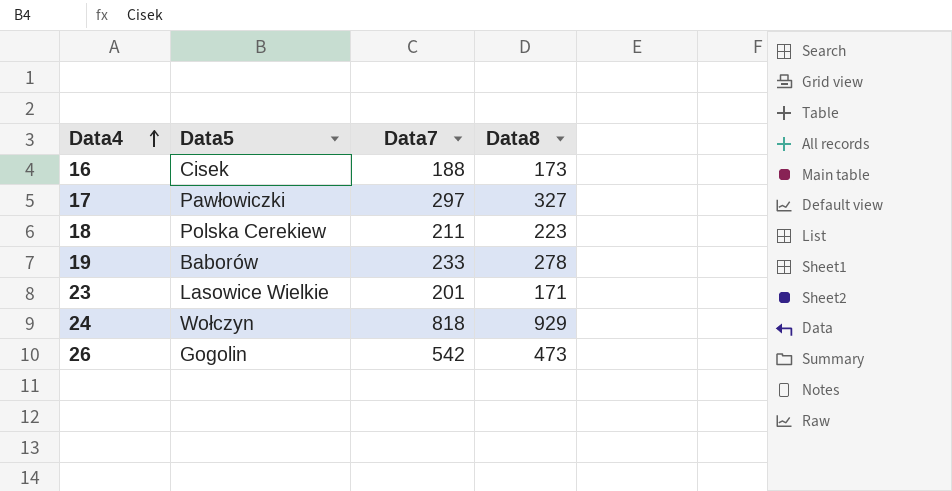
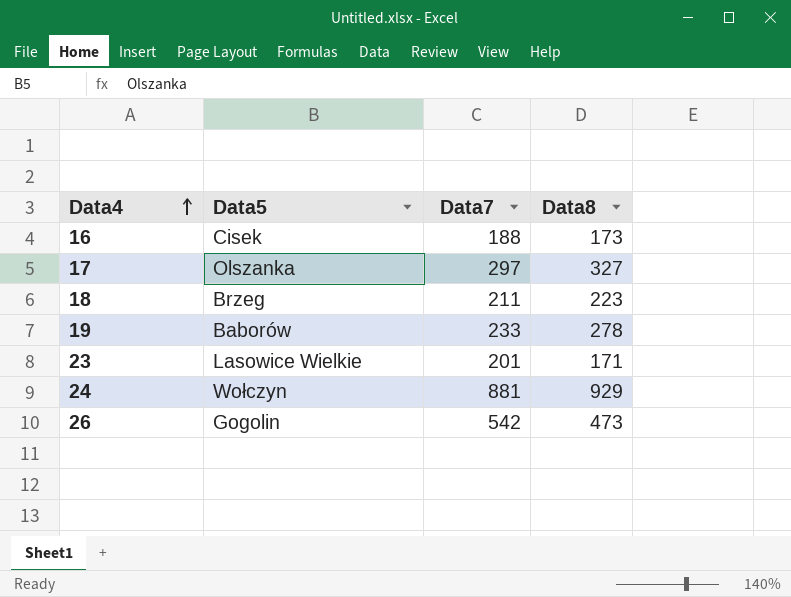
17 | Data5: Pawłowiczki -> Olszanka
18 | Data5: Polska Cerekiew -> Brzeg
24 | Data7: 818 -> 881

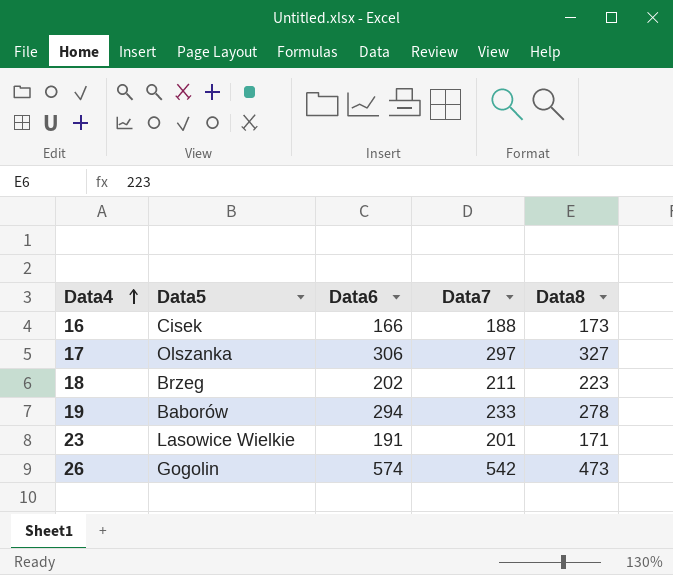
column Data6 | position: none -> 3
row 24: Wołczyn | 881 | 929 -> none

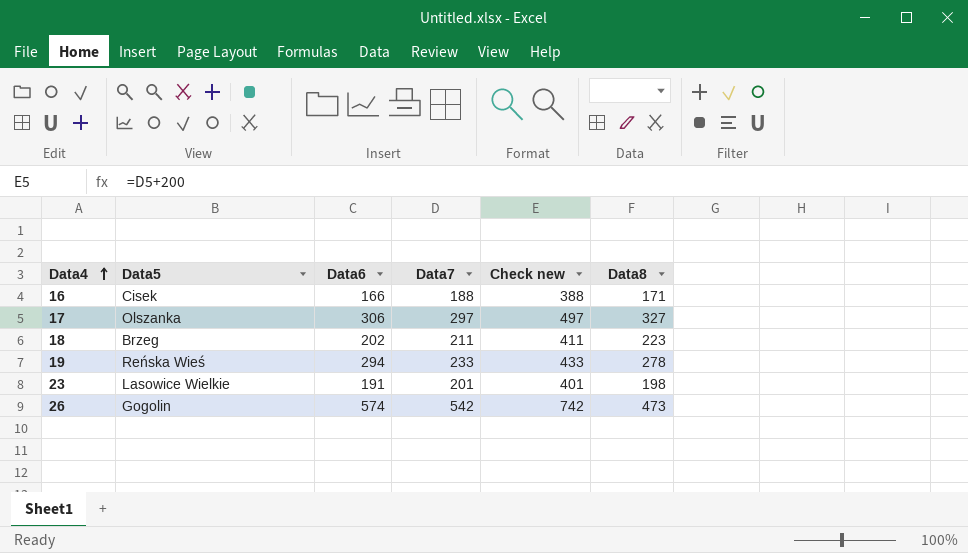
column Check new | formula: none -> [Data7] + 200
16 | Data8: 173 -> 171
19 | Data5: Baborów -> Reńska Wieś
23 | Data8: 171 -> 198

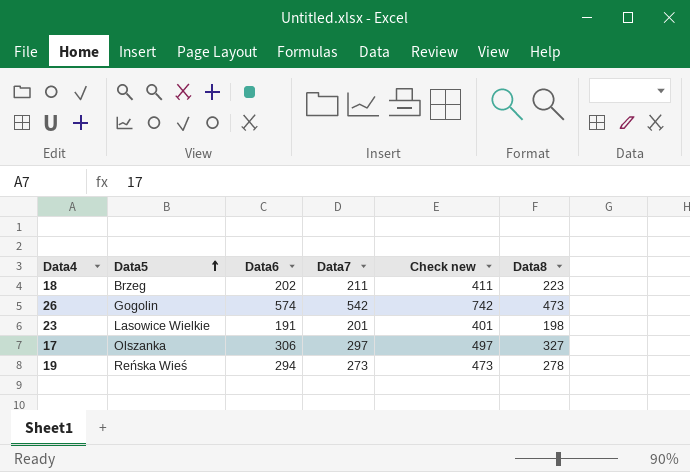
row order: Data4 ascending -> Data5 ascending
row 16: Cisek | 166 | 188 | 388 | 171 -> none
19 | Data7: 233 -> 273
19 | Check new: 433 -> 473

